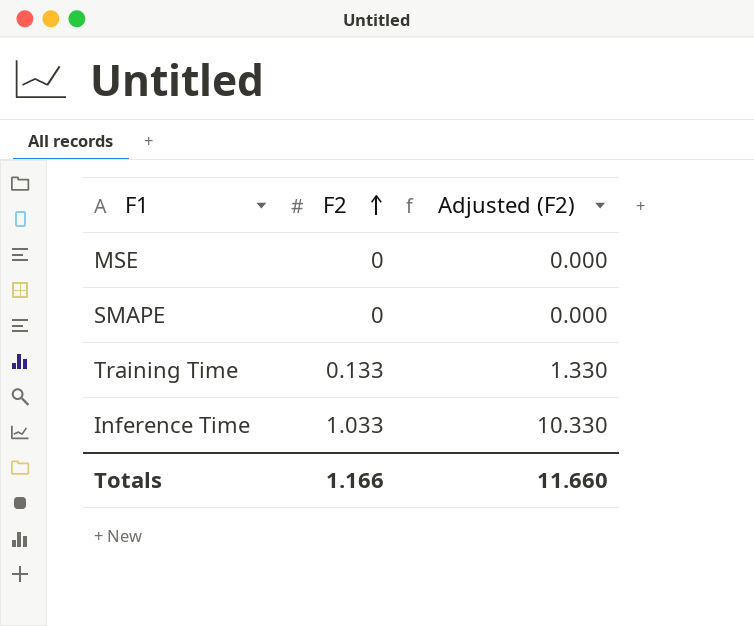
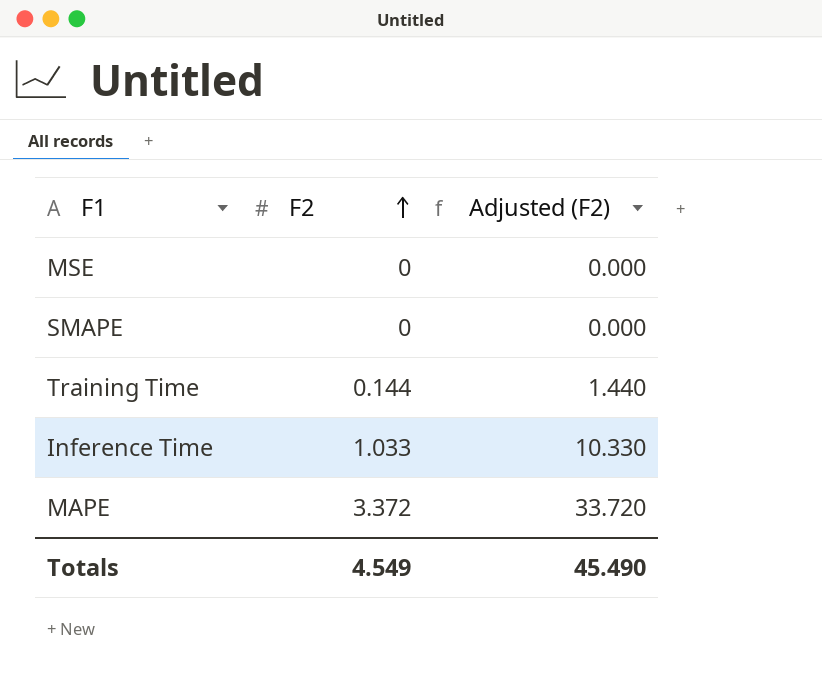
Training Time | F2: 0.133 -> 0.144
Training Time | Adjusted (F2): 1.330 -> 1.440
row MAPE: none -> 3.372 | 33.720
Totals | F2: 1.166 -> 4.549
Totals | Adjusted (F2): 11.660 -> 45.490

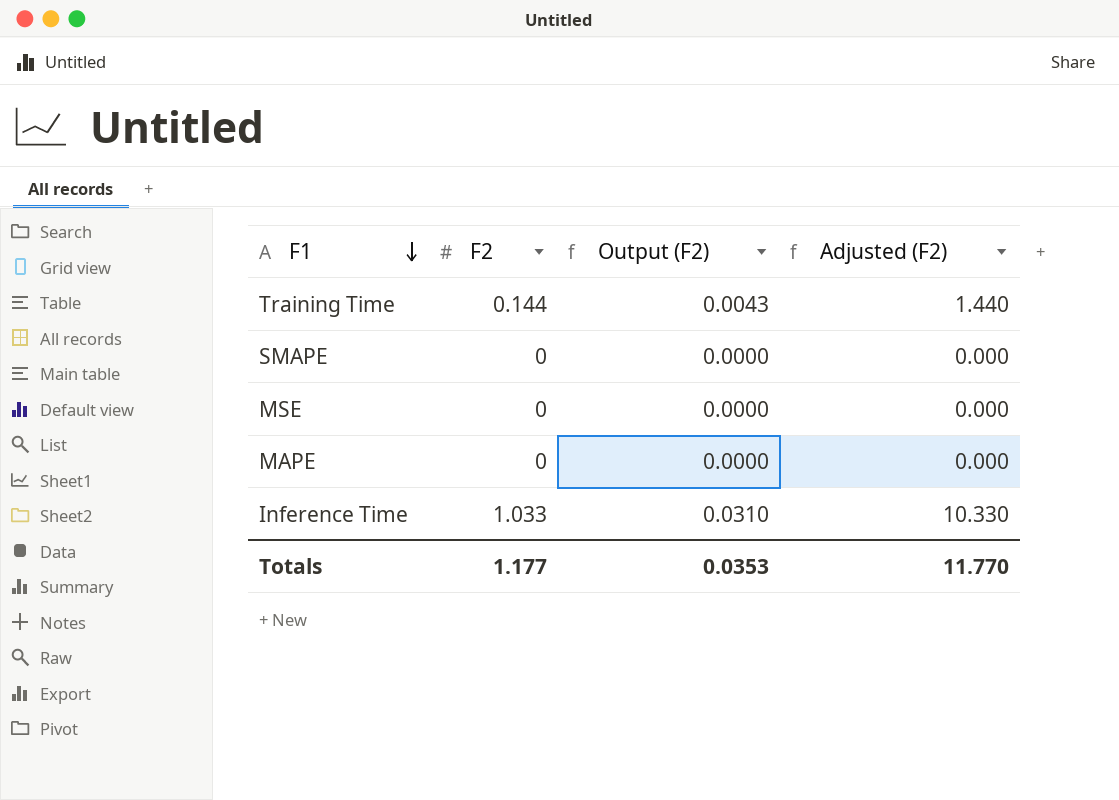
row order: F2 ascending -> F1 descending
column Output (F2) | formula: none -> [F2] * 0.03
MAPE | F2: 3.372 -> 0
MAPE | Adjusted (F2): 33.720 -> 0.000
Totals | F2: 4.549 -> 1.177
Totals | Adjusted (F2): 45.490 -> 11.770

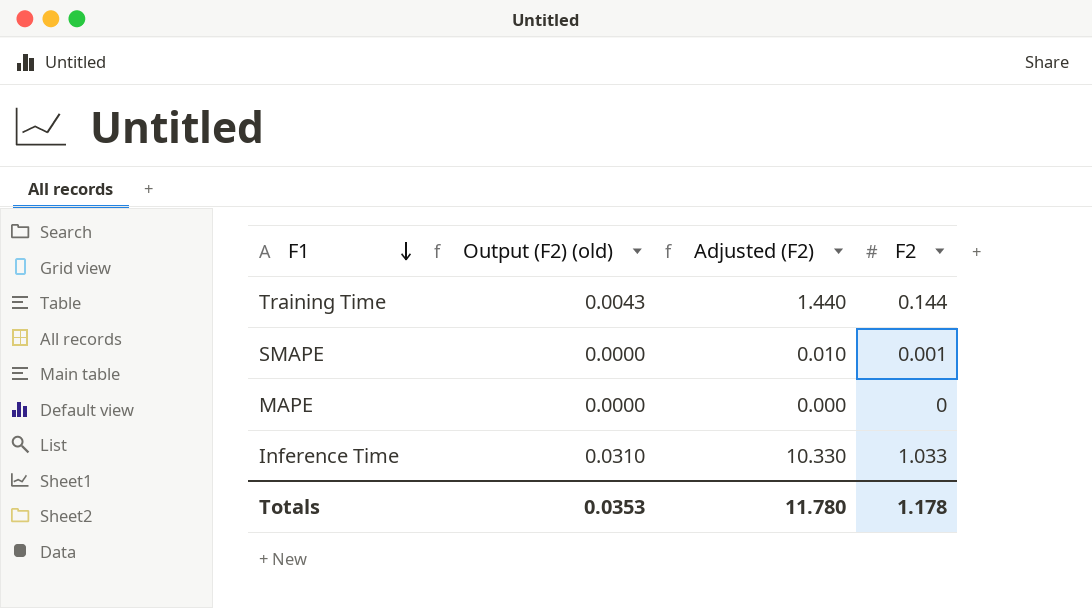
column name: Output (F2) -> Output (F2) (old)
column F2 | position: 2 -> 4
row MSE: 0 | 0.0000 | 0.000 -> none
SMAPE | Adjusted (F2): 0.000 -> 0.010
SMAPE | F2: 0 -> 0.001
Totals | Adjusted (F2): 11.770 -> 11.780
Totals | F2: 1.177 -> 1.178

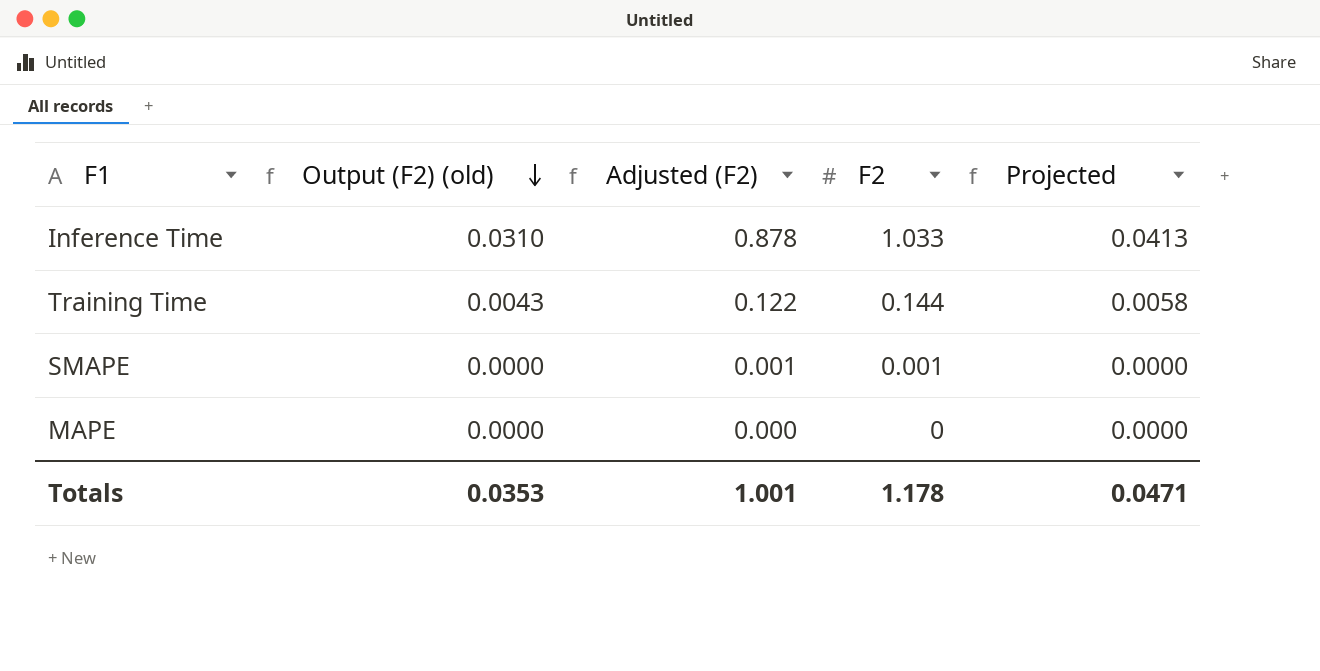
row order: F1 descending -> Output (F2) (old) descending
column Adjusted (F2) | formula: [F2] * 10 -> [F2] * 0.85
column Projected | formula: none -> [F2] * 0.04
Totals | Adjusted (F2): 11.780 -> 1.001

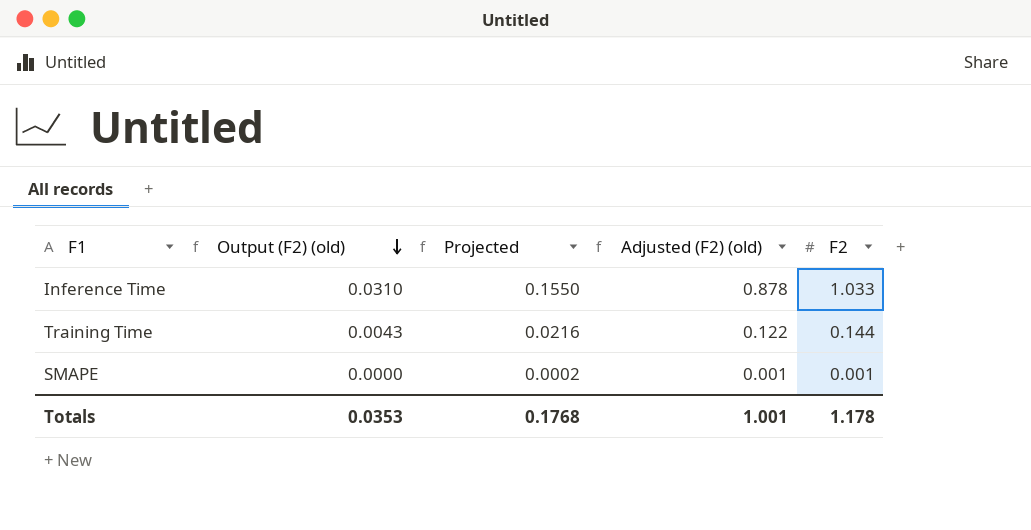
column Projected | formula: [F2] * 0.04 -> [F2] * 0.15
column Projected | position: 5 -> 3
column name: Adjusted (F2) -> Adjusted (F2) (old)
row MAPE: 0.0000 | 0.000 | 0 | 0.0000 -> none
Totals | Projected: 0.0471 -> 0.1768

